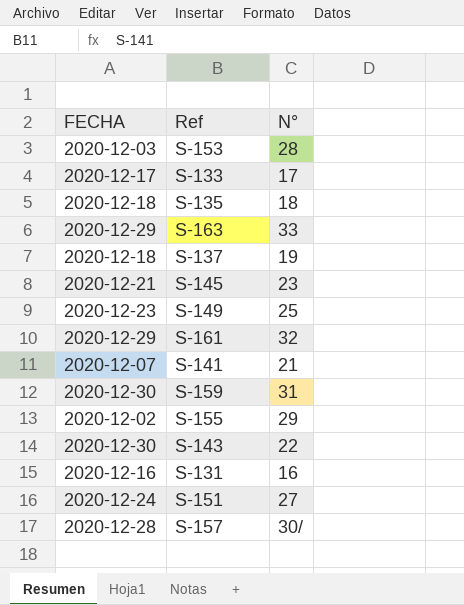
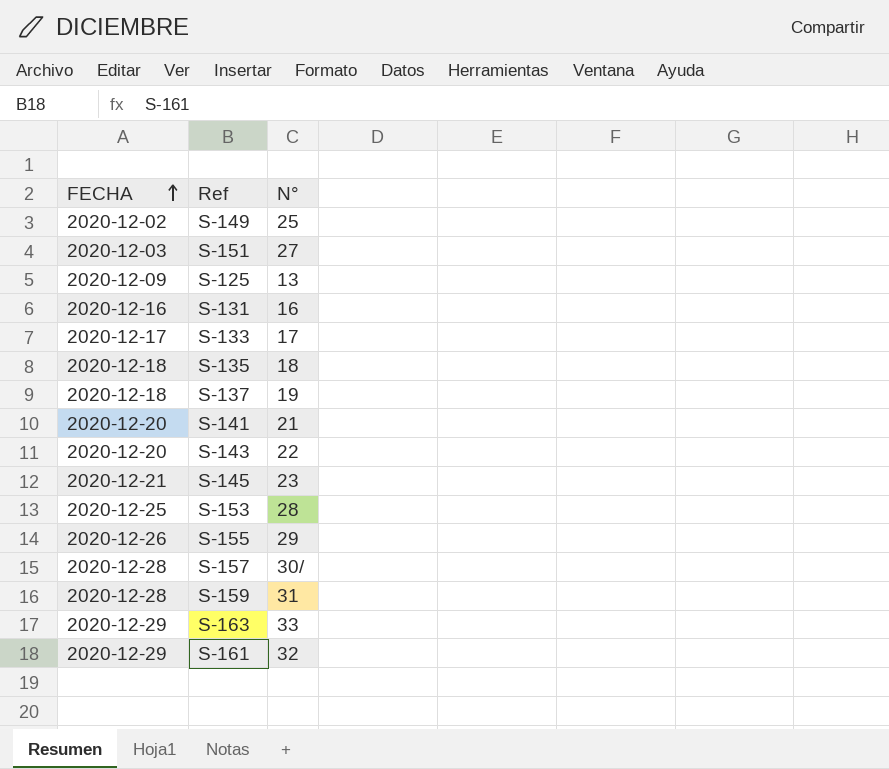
row order: none -> FECHA ascending
S-149 | FECHA: 2020-12-23 -> 2020-12-02
S-151 | FECHA: 2020-12-24 -> 2020-12-03
row S-125: none -> 2020-12-09 | 13
S-141 | FECHA: 2020-12-07 -> 2020-12-20
S-143 | FECHA: 2020-12-30 -> 2020-12-20
S-153 | FECHA: 2020-12-03 -> 2020-12-25
S-155 | FECHA: 2020-12-02 -> 2020-12-26
S-159 | FECHA: 2020-12-30 -> 2020-12-28

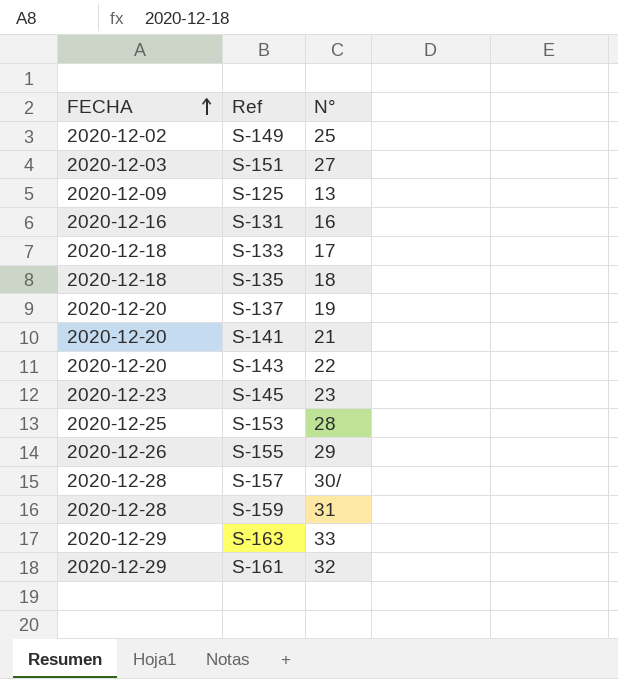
S-133 | FECHA: 2020-12-17 -> 2020-12-18
S-137 | FECHA: 2020-12-18 -> 2020-12-20
S-145 | FECHA: 2020-12-21 -> 2020-12-23

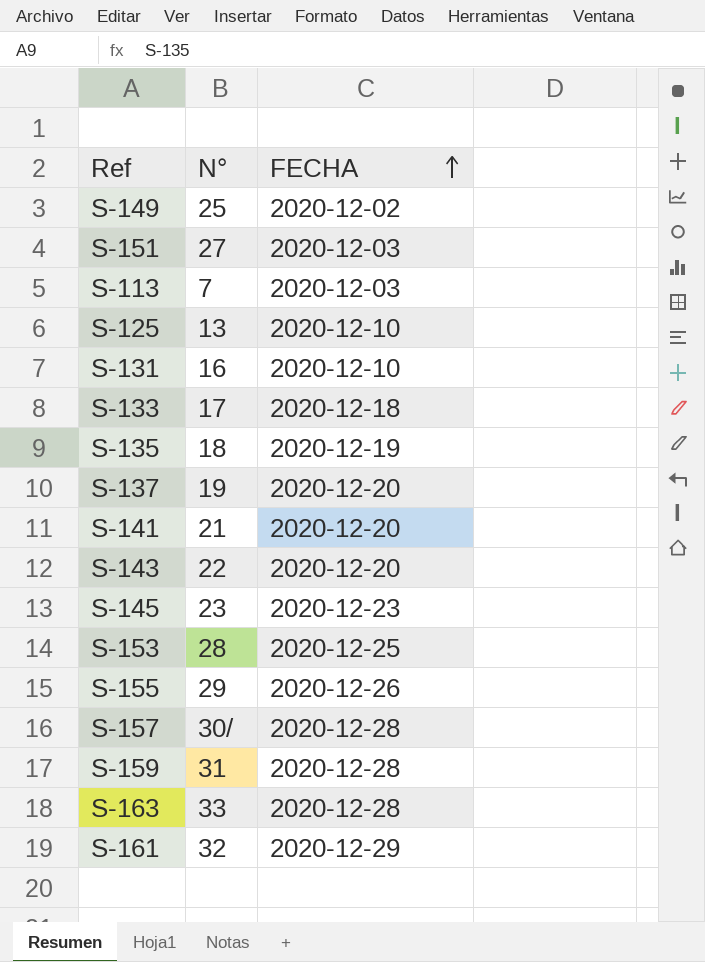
column FECHA | position: 1 -> 3
row S-113: none -> 7 | 2020-12-03
S-125 | FECHA: 2020-12-09 -> 2020-12-10
S-131 | FECHA: 2020-12-16 -> 2020-12-10
S-135 | FECHA: 2020-12-18 -> 2020-12-19
S-163 | FECHA: 2020-12-29 -> 2020-12-28

